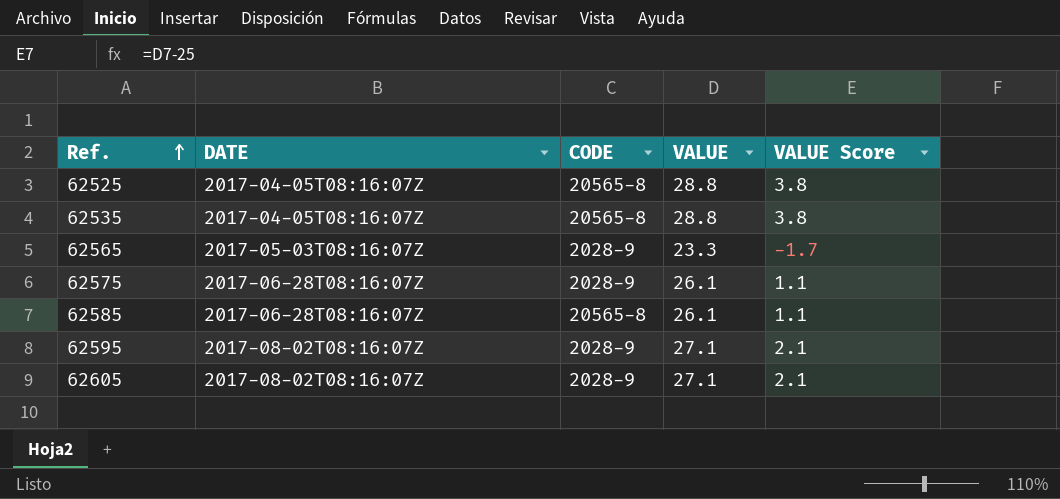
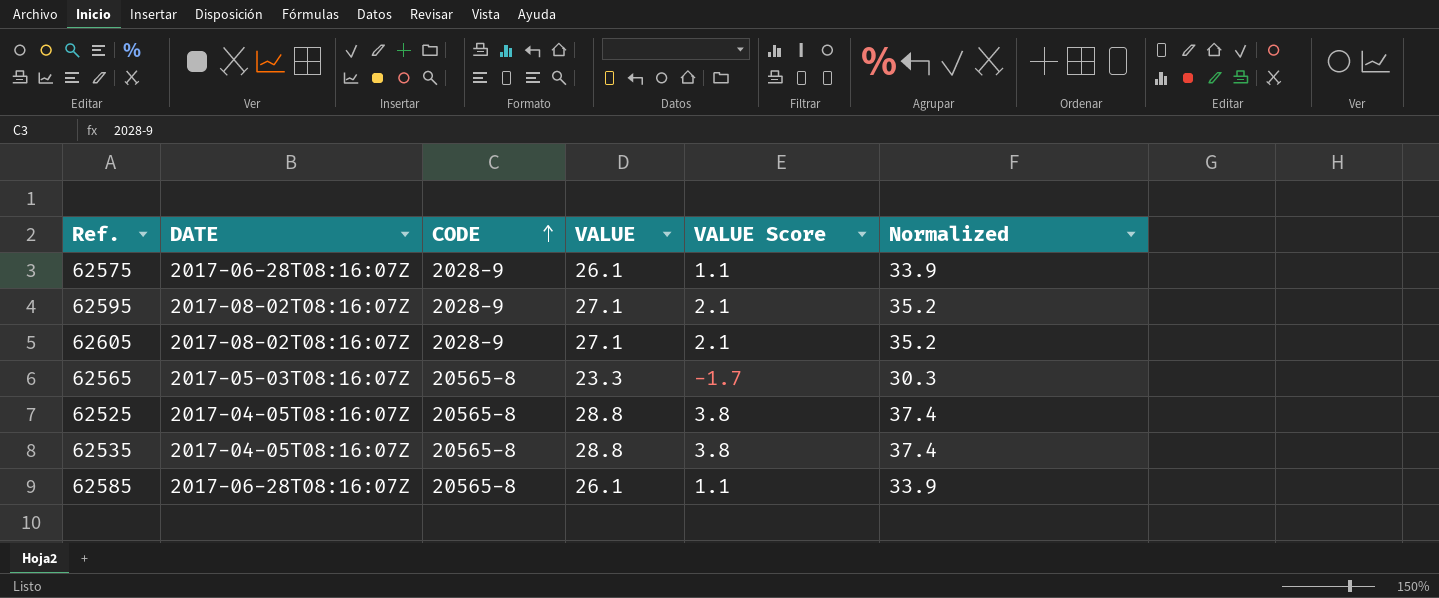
row order: Ref. ascending -> CODE ascending
column Normalized | formula: none -> [VALUE] * 1.3
62565 | CODE: 2028-9 -> 20565-8

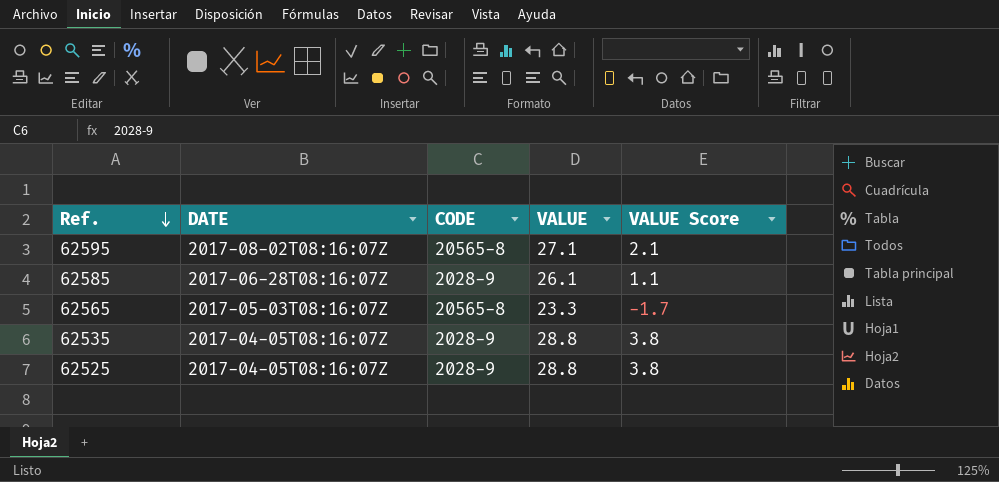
row order: CODE ascending -> Ref. descending
column Normalized | formula: [VALUE] * 1.3 -> none
row 62575: 2017-06-28T08:16:07Z | 2028-9 | 26.1 | 1.1 | 33.9 -> none
row 62605: 2017-08-02T08:16:07Z | 2028-9 | 27.1 | 2.1 | 35.2 -> none
62595 | CODE: 2028-9 -> 20565-8
62585 | CODE: 20565-8 -> 2028-9
62535 | CODE: 20565-8 -> 2028-9
62525 | CODE: 20565-8 -> 2028-9

